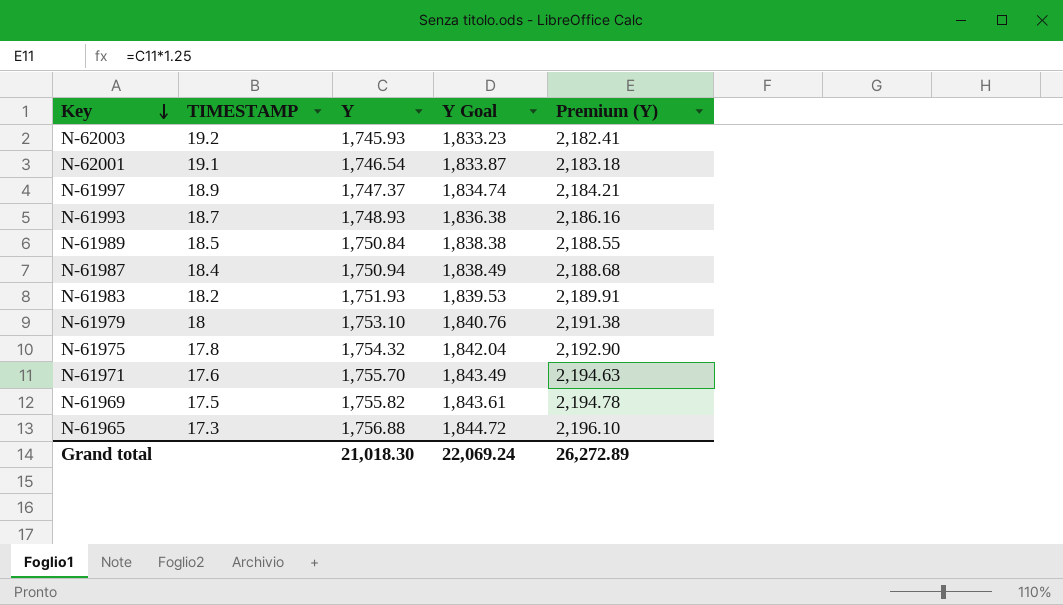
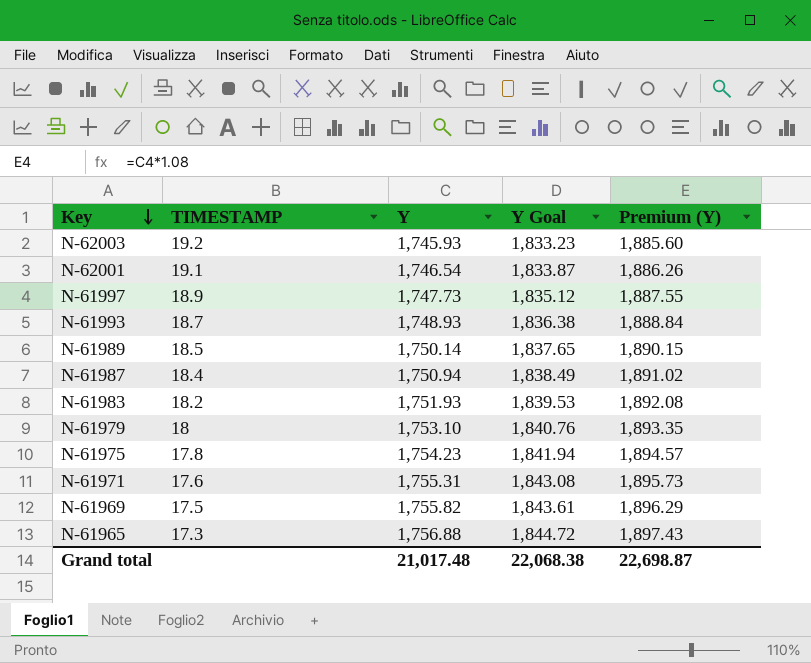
column Premium (Y) | formula: [Y] * 1.25 -> [Y] * 1.08
N-61997 | Y: 1,747.37 -> 1,747.73
N-61997 | Y Goal: 1,834.74 -> 1,835.12
N-61989 | Y: 1,750.84 -> 1,750.14
N-61989 | Y Goal: 1,838.38 -> 1,837.65
N-61975 | Y: 1,754.32 -> 1,754.23
N-61975 | Y Goal: 1,842.04 -> 1,841.94
N-61971 | Y: 1,755.70 -> 1,755.31
N-61971 | Y Goal: 1,843.49 -> 1,843.08
Grand total | Y: 21,018.30 -> 21,017.48
Grand total | Y Goal: 22,069.24 -> 22,068.38
Grand total | Premium (Y): 26,272.89 -> 22,698.87

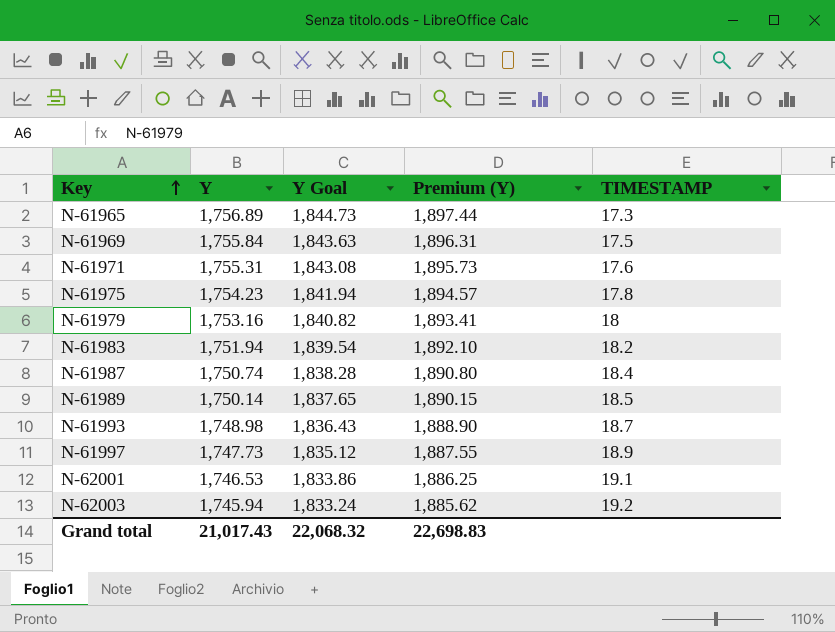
row order: Key descending -> Key ascending
column TIMESTAMP | position: 2 -> 5
N-61965 | Y: 1,756.88 -> 1,756.89
N-61965 | Y Goal: 1,844.72 -> 1,844.73
N-61965 | Premium (Y): 1,897.43 -> 1,897.44
N-61969 | Y: 1,755.82 -> 1,755.84
N-61969 | Y Goal: 1,843.61 -> 1,843.63
N-61969 | Premium (Y): 1,896.29 -> 1,896.31
N-61979 | Y: 1,753.10 -> 1,753.16
N-61979 | Y Goal: 1,840.76 -> 1,840.82
N-61979 | Premium (Y): 1,893.35 -> 1,893.41
N-61983 | Y: 1,751.93 -> 1,751.94
N-61983 | Y Goal: 1,839.53 -> 1,839.54
N-61983 | Premium (Y): 1,892.08 -> 1,892.10
N-61987 | Y: 1,750.94 -> 1,750.74
N-61987 | Y Goal: 1,838.49 -> 1,838.28
N-61987 | Premium (Y): 1,891.02 -> 1,890.80
N-61993 | Y: 1,748.93 -> 1,748.98
N-61993 | Y Goal: 1,836.38 -> 1,836.43
N-61993 | Premium (Y): 1,888.84 -> 1,888.90
N-62001 | Y: 1,746.54 -> 1,746.53
N-62001 | Y Goal: 1,833.87 -> 1,833.86
N-62001 | Premium (Y): 1,886.26 -> 1,886.25
N-62003 | Y: 1,745.93 -> 1,745.94
N-62003 | Y Goal: 1,833.23 -> 1,833.24
N-62003 | Premium (Y): 1,885.60 -> 1,885.62
Grand total | Y: 21,017.48 -> 21,017.43
Grand total | Y Goal: 22,068.38 -> 22,068.32
Grand total | Premium (Y): 22,698.87 -> 22,698.83

